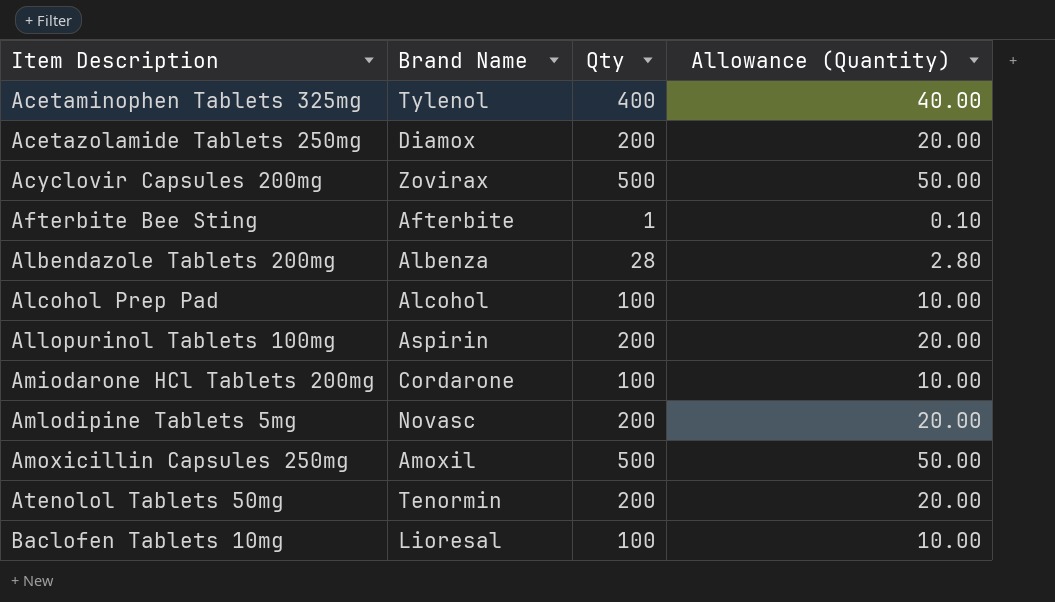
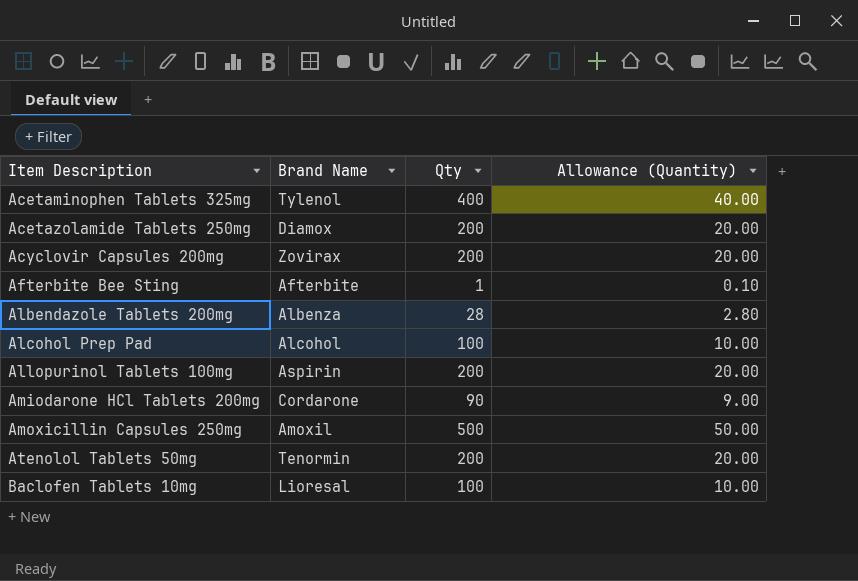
row Amlodipine Tablets 5mg: Novasc | 200 | 20.00 -> none
Acyclovir Capsules 200mg | Qty: 500 -> 200
Acyclovir Capsules 200mg | Allowance (Quantity): 50.00 -> 20.00
Amiodarone HCl Tablets 200mg | Qty: 100 -> 90
Amiodarone HCl Tablets 200mg | Allowance (Quantity): 10.00 -> 9.00

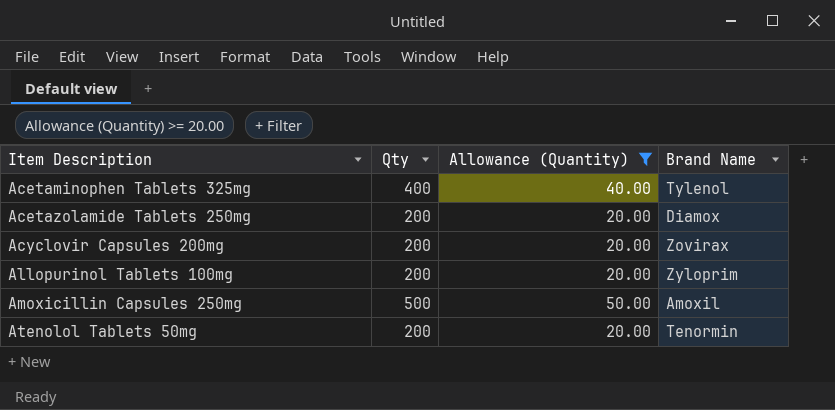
filter: none -> Allowance (Quantity) >= 20.00
column Brand Name | position: 2 -> 4
Allopurinol Tablets 100mg | Brand Name: Aspirin -> Zyloprim

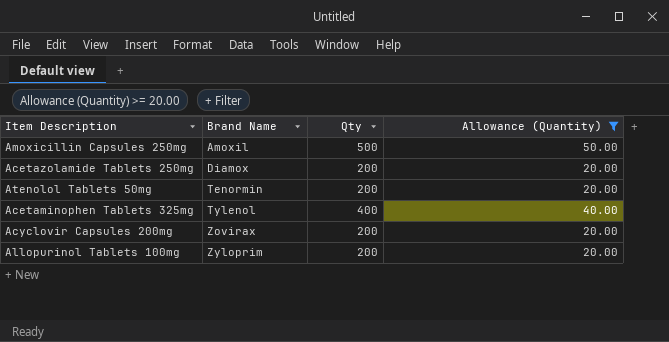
row order: Item Description ascending -> Brand Name ascending
column Brand Name | position: 4 -> 2

